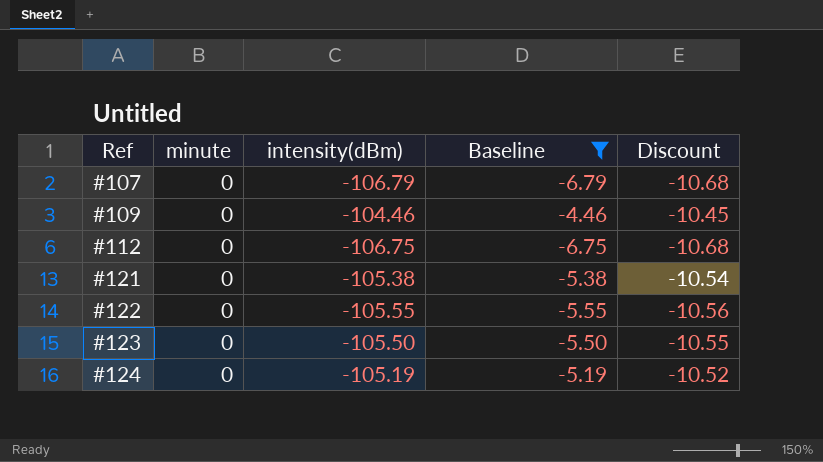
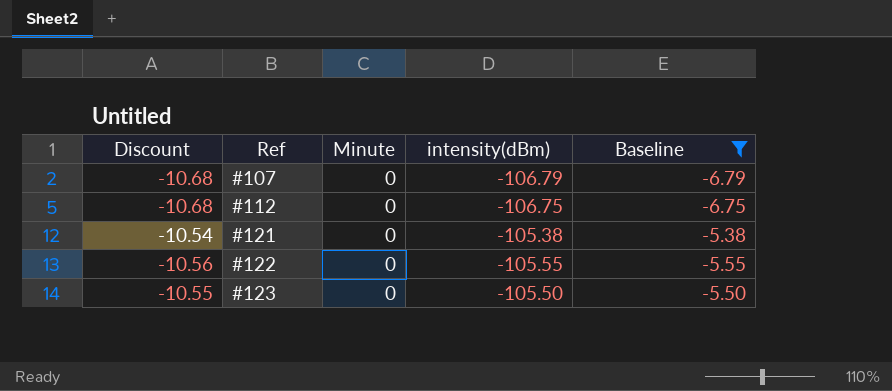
column Discount | position: 5 -> 1
column name: minute -> Minute
row #109: 0 | -104.46 | -4.46 | -10.45 -> none
row #124: 0 | -105.19 | -5.19 | -10.52 -> none

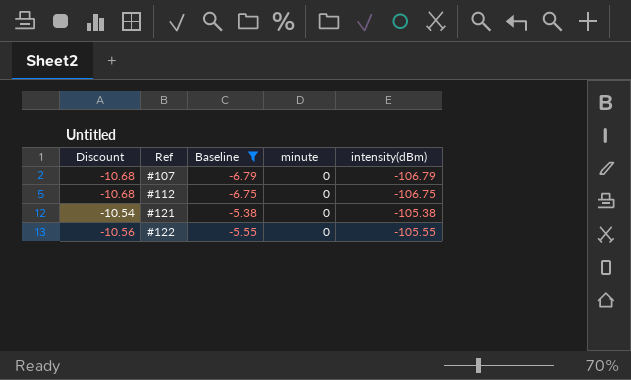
column Baseline | position: 5 -> 3
column name: Minute -> minute
row #123: -10.55 | 0 | -105.50 | -5.50 -> none

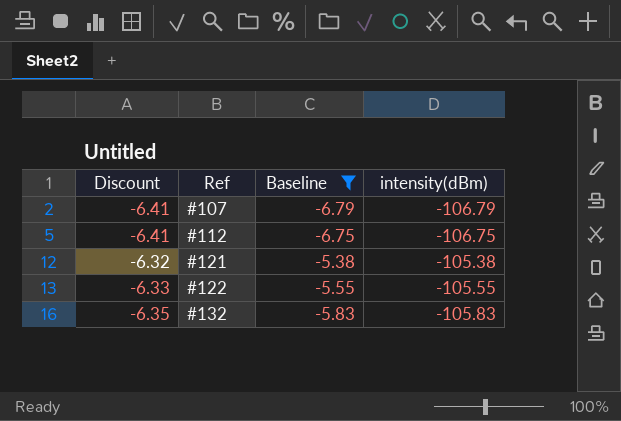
column minute | position: 4 -> none
column Discount | formula: [intensity(dBm)] * 0.1 -> [intensity(dBm)] * 0.06
row #132: none -> -6.35 | -5.83 | -105.83

